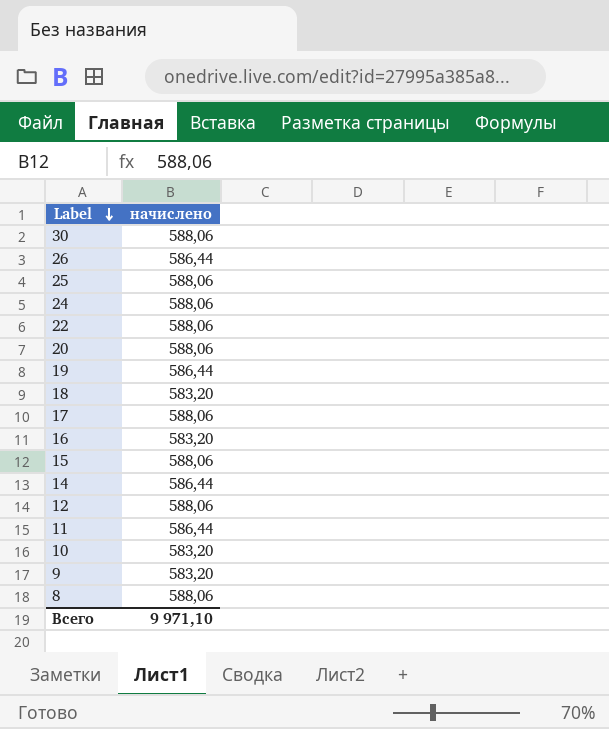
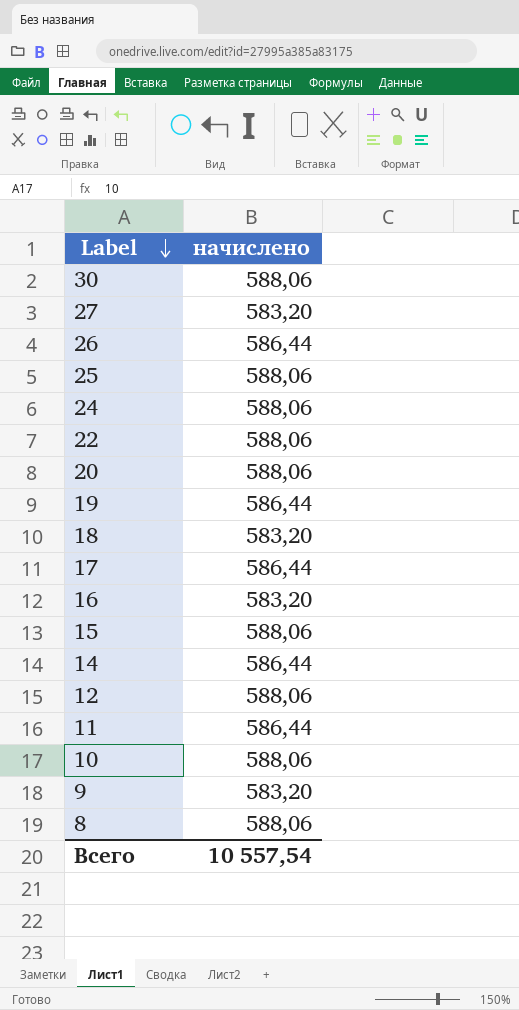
row 27: none -> 583,20
17 | начислено: 588,06 -> 586,44
10 | начислено: 583,20 -> 588,06
Всего | начислено: 9 971,10 -> 10 557,54

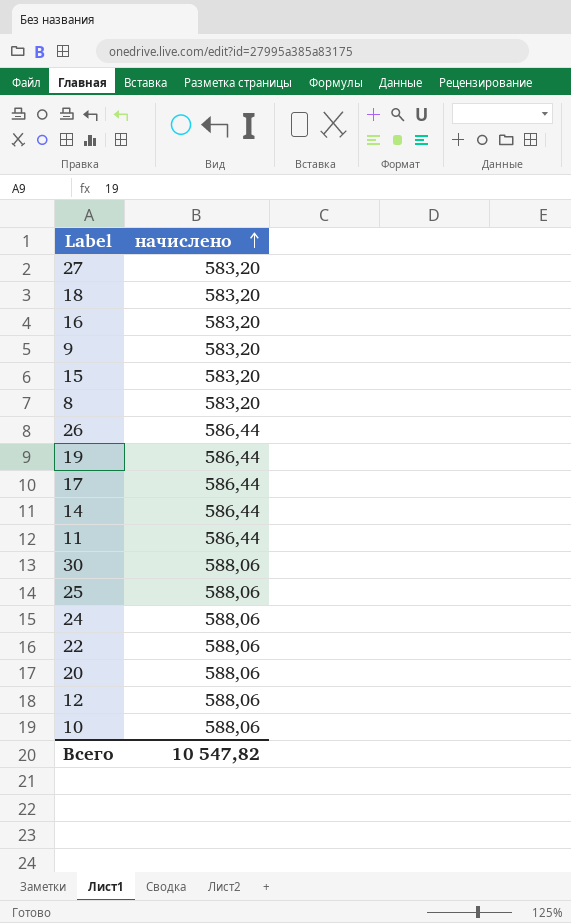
row order: Label descending -> начислено ascending
15 | начислено: 588,06 -> 583,20
8 | начислено: 588,06 -> 583,20
Всего | начислено: 10 557,54 -> 10 547,82

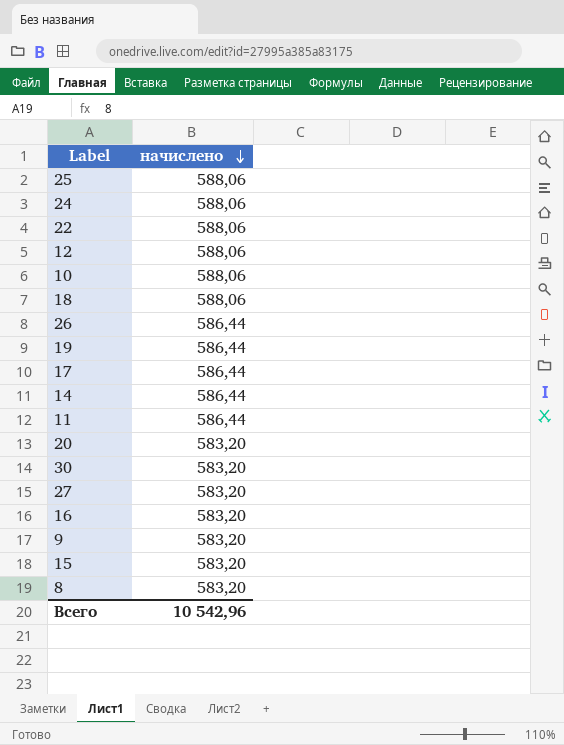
row order: начислено ascending -> начислено descending
18 | начислено: 583,20 -> 588,06
20 | начислено: 588,06 -> 583,20
30 | начислено: 588,06 -> 583,20
Всего | начислено: 10 547,82 -> 10 542,96

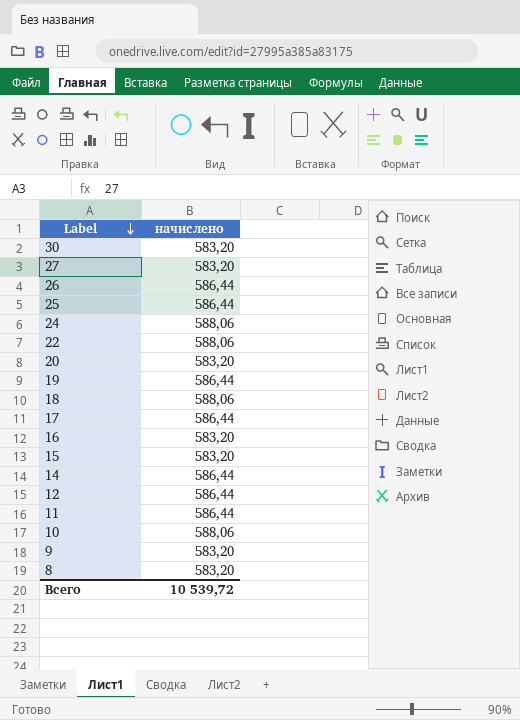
row order: начислено descending -> Label descending
25 | начислено: 588,06 -> 586,44
12 | начислено: 588,06 -> 586,44
Всего | начислено: 10 542,96 -> 10 539,72

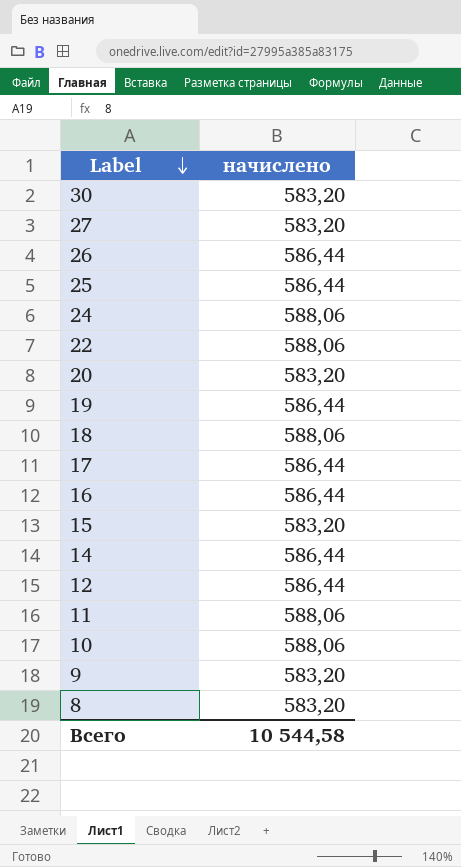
16 | начислено: 583,20 -> 586,44
11 | начислено: 586,44 -> 588,06
Всего | начислено: 10 539,72 -> 10 544,58

